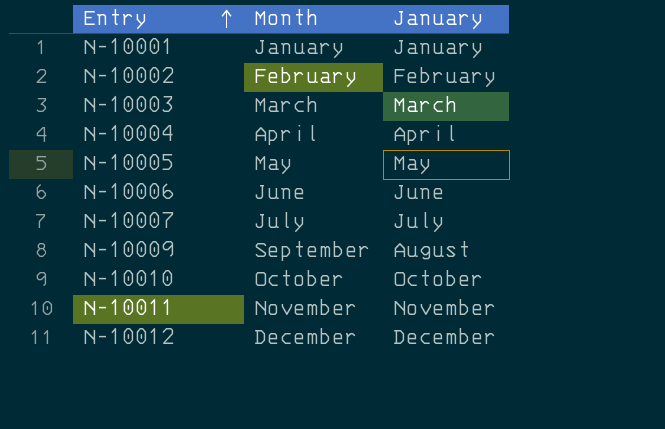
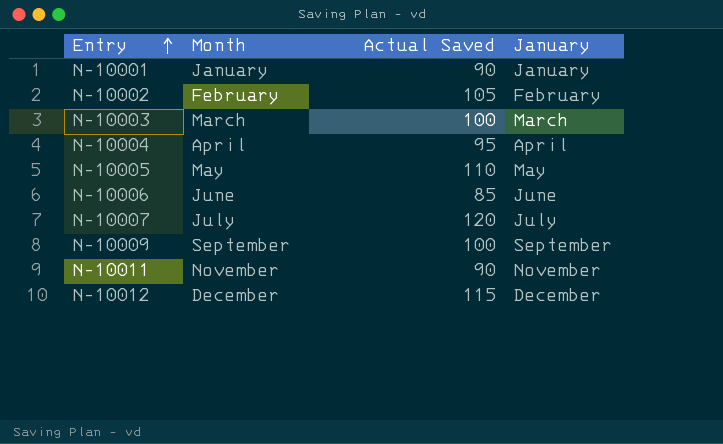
column Actual Saved | position: none -> 3
row N-10010: October | October -> none
N-10009 | January: August -> September

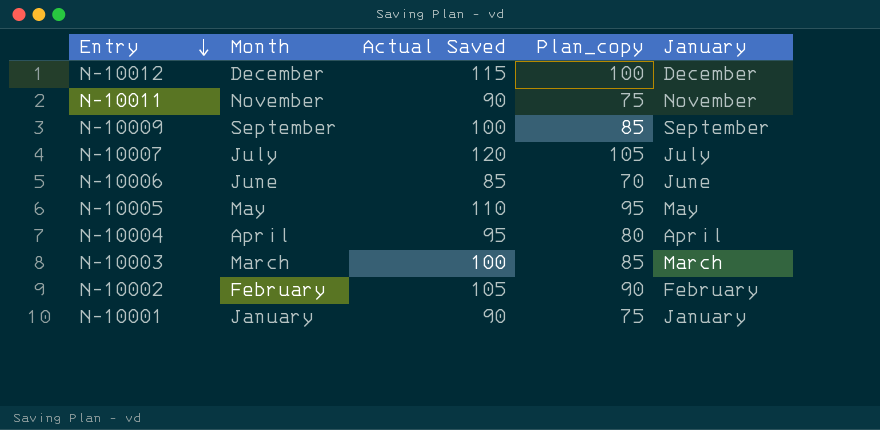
row order: Entry ascending -> Entry descending
column Plan_copy | formula: none -> [Actual Saved] - 15

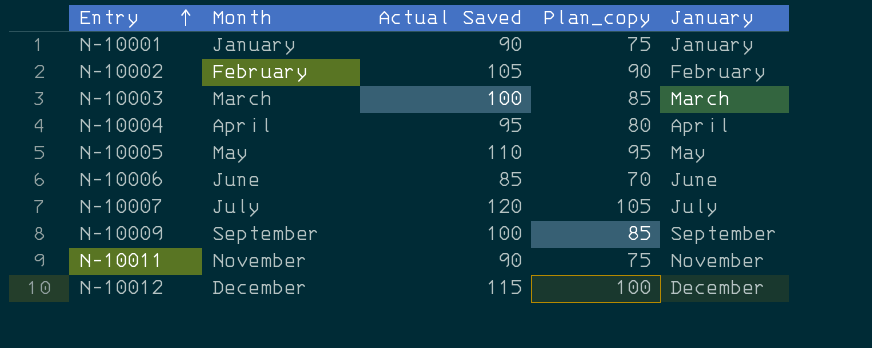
row order: Entry descending -> Entry ascending

